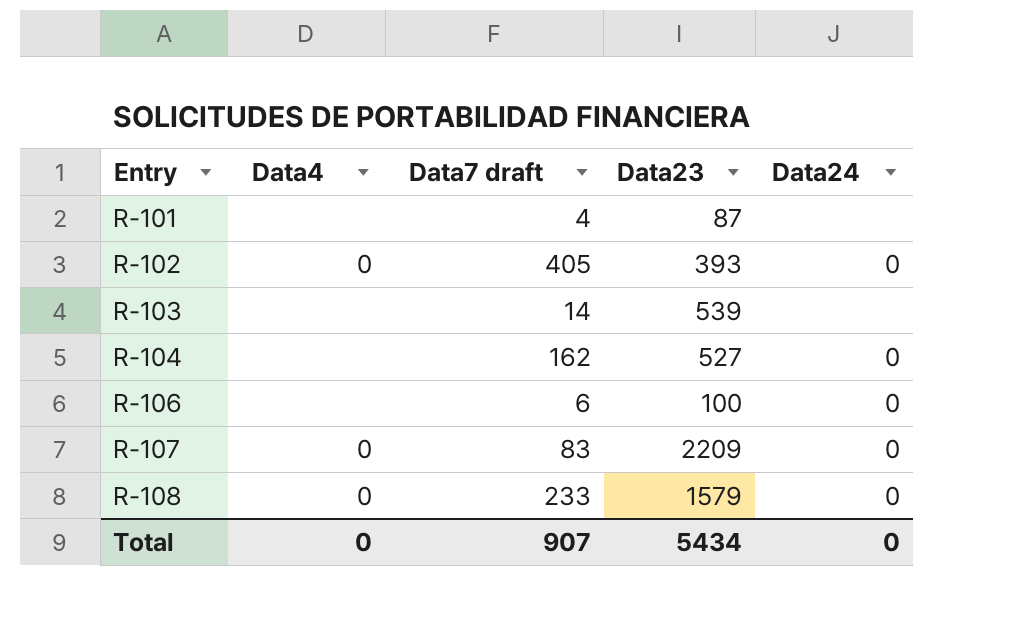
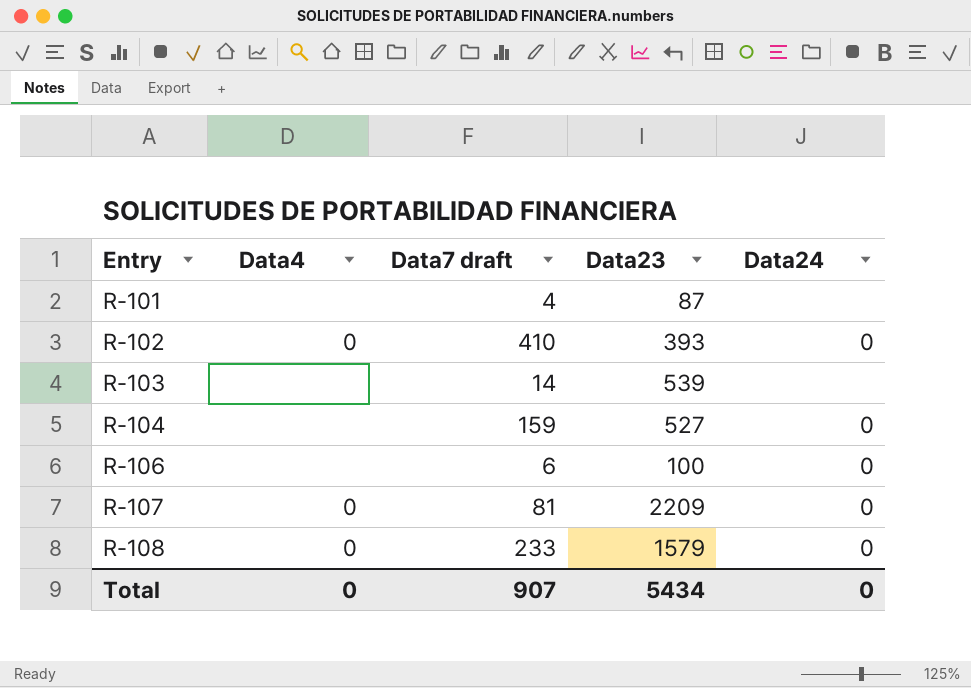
R-102 | Data7 draft: 405 -> 410
R-104 | Data7 draft: 162 -> 159
R-107 | Data7 draft: 83 -> 81

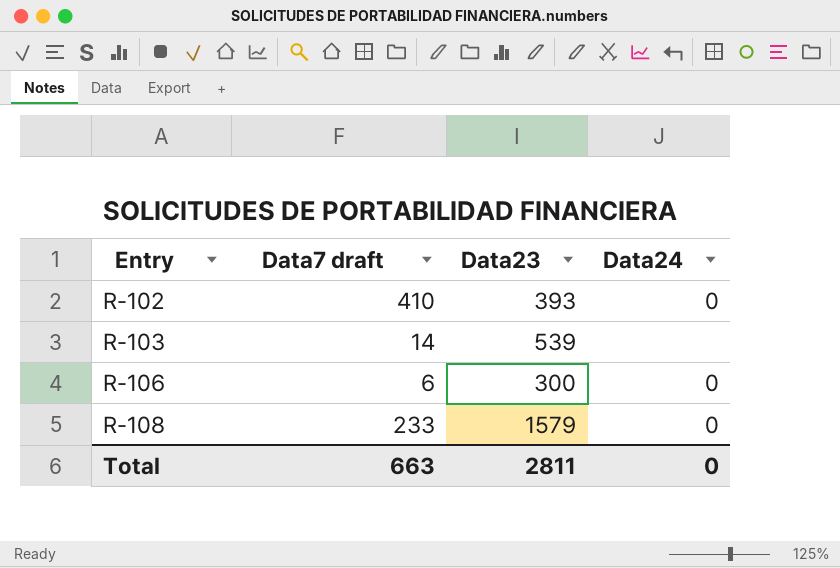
column Data4 | position: 2 -> none
row R-101: none | 4 | 87 | none -> none
row R-104: none | 159 | 527 | 0 -> none
row R-107: 0 | 81 | 2209 | 0 -> none
R-106 | Data23: 100 -> 300
Total | Data7 draft: 907 -> 663
Total | Data23: 5434 -> 2811

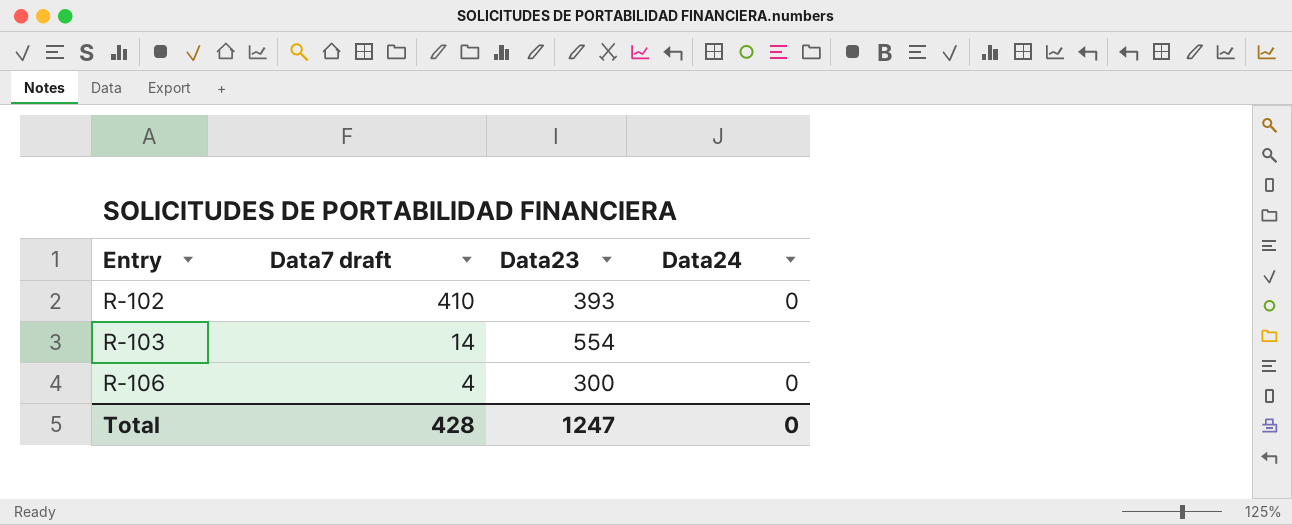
row R-108: 233 | 1579 | 0 -> none
R-103 | Data23: 539 -> 554
R-106 | Data7 draft: 6 -> 4
Total | Data7 draft: 663 -> 428
Total | Data23: 2811 -> 1247

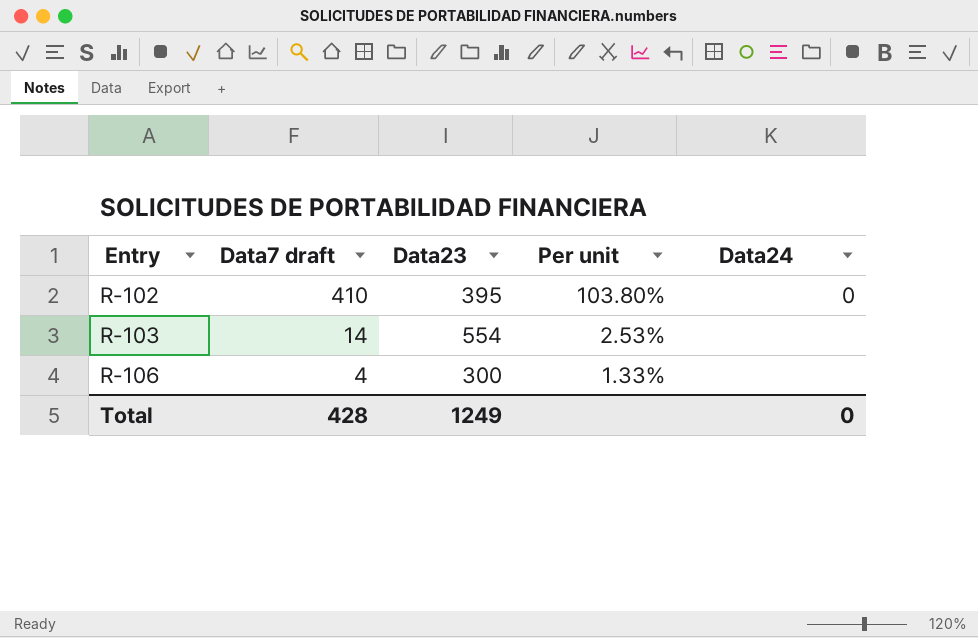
column Per unit | formula: none -> [Data7 draft] / [Data23]
R-102 | Data23: 393 -> 395
R-106 | Data24: 0 -> none
Total | Data23: 1247 -> 1249

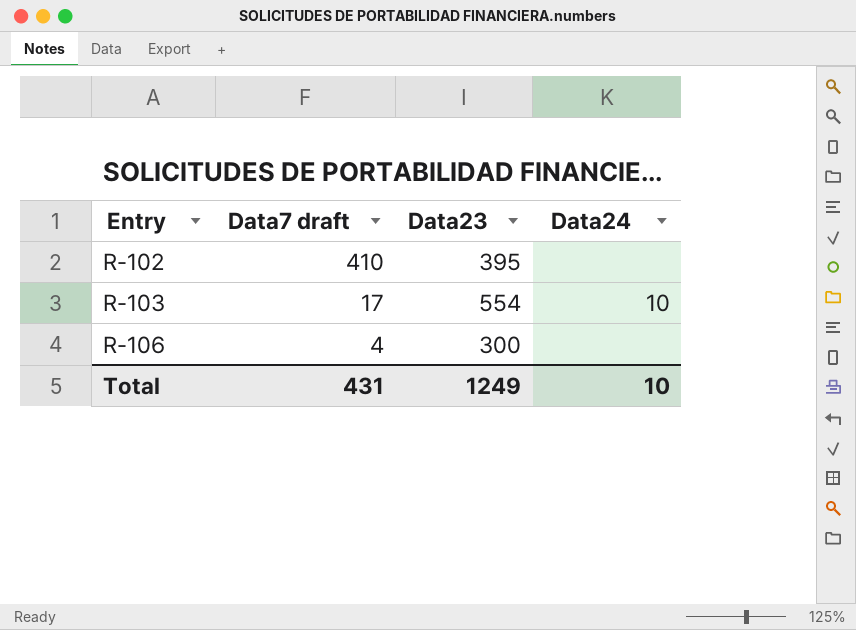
column Per unit | formula: [Data7 draft] / [Data23] -> none
R-102 | Data24: 0 -> none
R-103 | Data7 draft: 14 -> 17
R-103 | Data24: none -> 10
Total | Data7 draft: 428 -> 431
Total | Data24: 0 -> 10

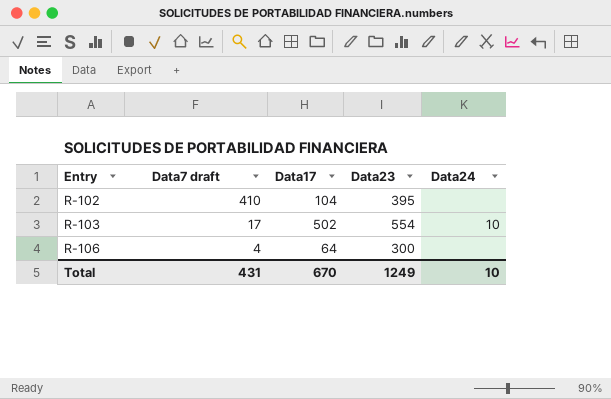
column Data17 | position: none -> 3

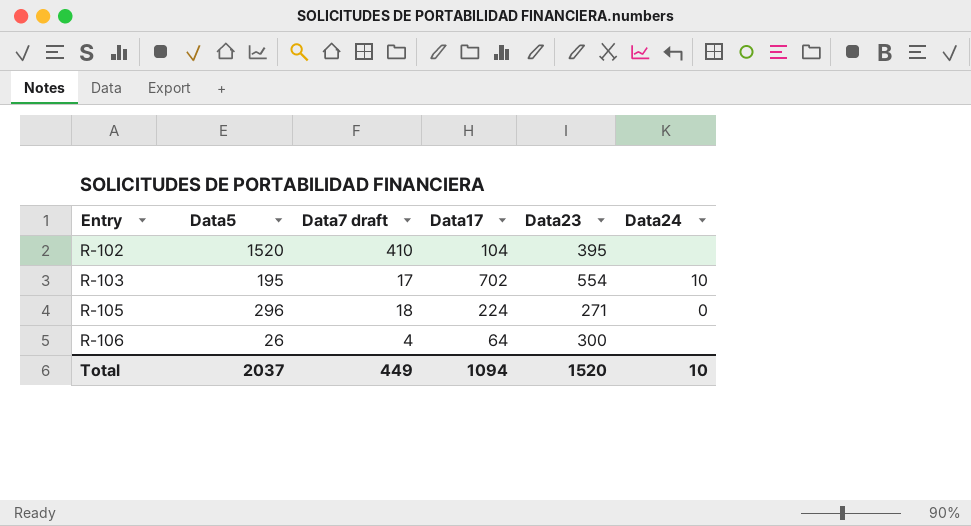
column Data5 | position: none -> 2
R-103 | Data17: 502 -> 702
row R-105: none -> 296 | 18 | 224 | 271 | 0
Total | Data7 draft: 431 -> 449
Total | Data17: 670 -> 1094
Total | Data23: 1249 -> 1520

